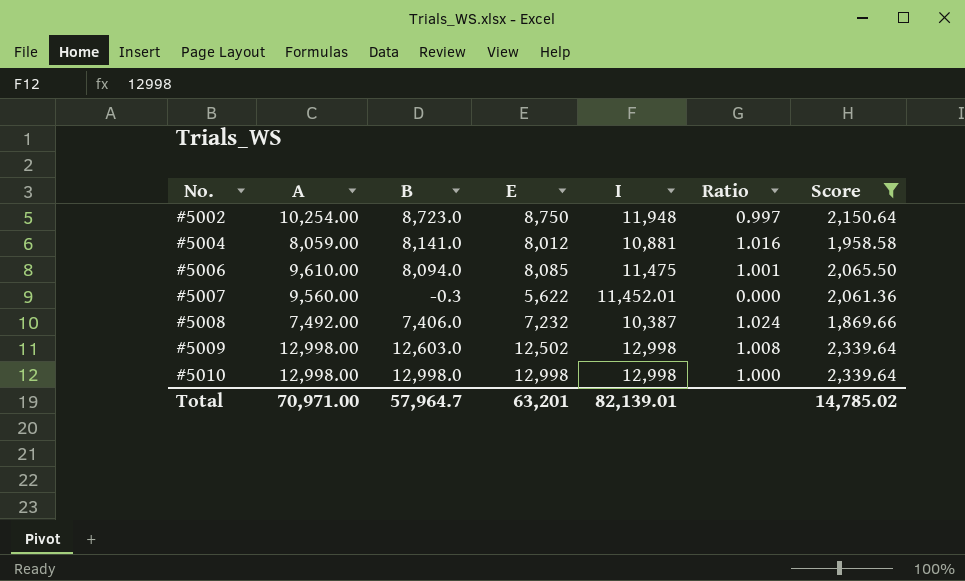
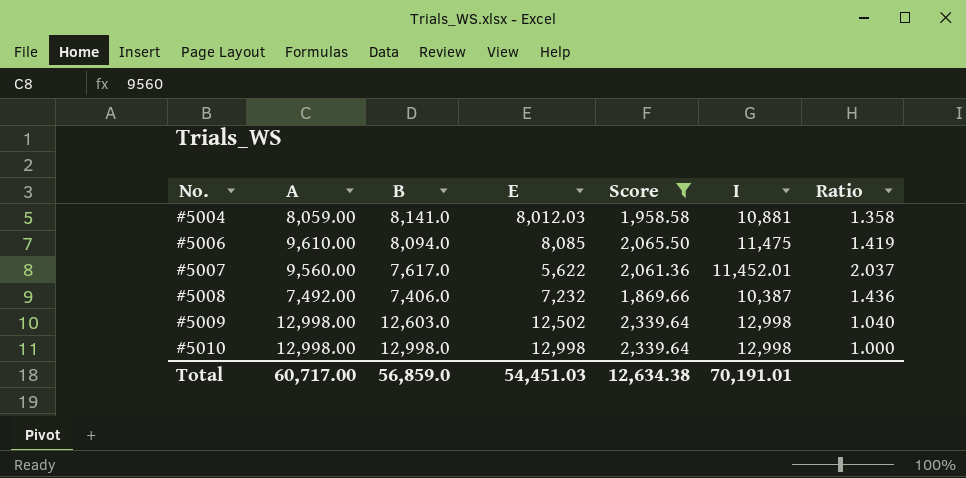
column Score | position: 7 -> 5
column Ratio | formula: [B] / [E] -> [I] / [E]
row #5002: 10,254.00 | 8,723.0 | 8,750 | 11,948 | 0.997 | 2,150.64 -> none
#5004 | E: 8,012 -> 8,012.03
#5007 | B: -0.3 -> 7,617.0
Total | A: 70,971.00 -> 60,717.00
Total | B: 57,964.7 -> 56,859.0
Total | E: 63,201 -> 54,451.03
Total | Score: 14,785.02 -> 12,634.38
Total | I: 82,139.01 -> 70,191.01

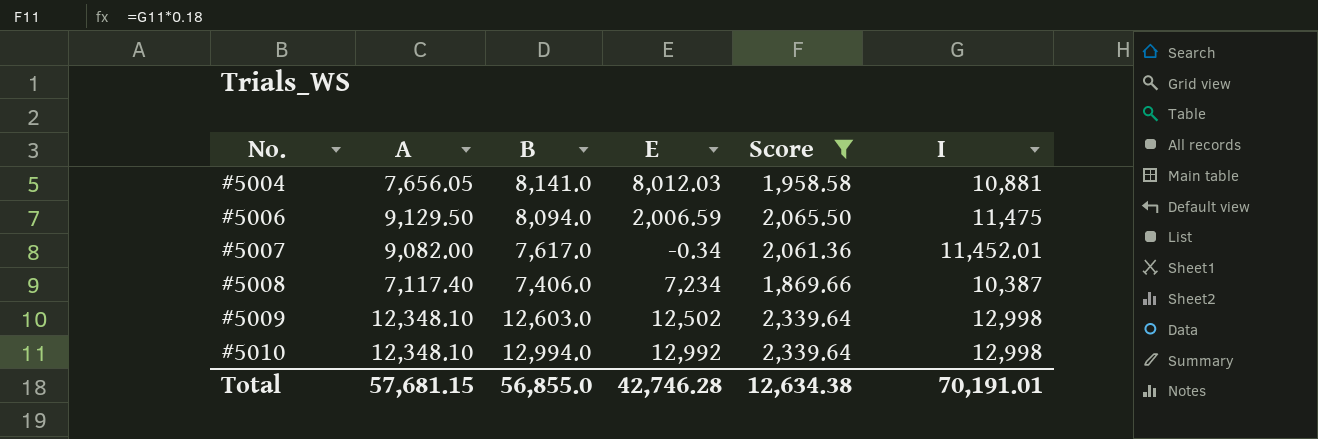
column Ratio | formula: [I] / [E] -> none
#5004 | A: 8,059.00 -> 7,656.05
#5006 | A: 9,610.00 -> 9,129.50
#5006 | E: 8,085 -> 2,006.59
#5007 | A: 9,560.00 -> 9,082.00
#5007 | E: 5,622 -> -0.34
#5008 | A: 7,492.00 -> 7,117.40
#5008 | E: 7,232 -> 7,234
#5009 | A: 12,998.00 -> 12,348.10
#5010 | A: 12,998.00 -> 12,348.10
#5010 | B: 12,998.0 -> 12,994.0
#5010 | E: 12,998 -> 12,992
Total | A: 60,717.00 -> 57,681.15
Total | B: 56,859.0 -> 56,855.0
Total | E: 54,451.03 -> 42,746.28

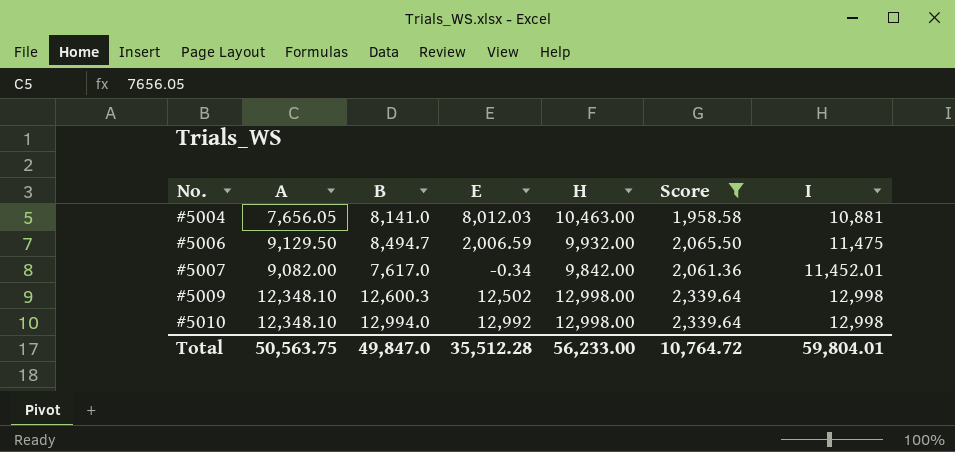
column H | position: none -> 5
row #5008: 7,117.40 | 7,406.0 | 7,234 | 1,869.66 | 10,387 -> none
#5006 | B: 8,094.0 -> 8,494.7
#5009 | B: 12,603.0 -> 12,600.3
Total | A: 57,681.15 -> 50,563.75
Total | B: 56,855.0 -> 49,847.0
Total | E: 42,746.28 -> 35,512.28
Total | Score: 12,634.38 -> 10,764.72
Total | I: 70,191.01 -> 59,804.01

